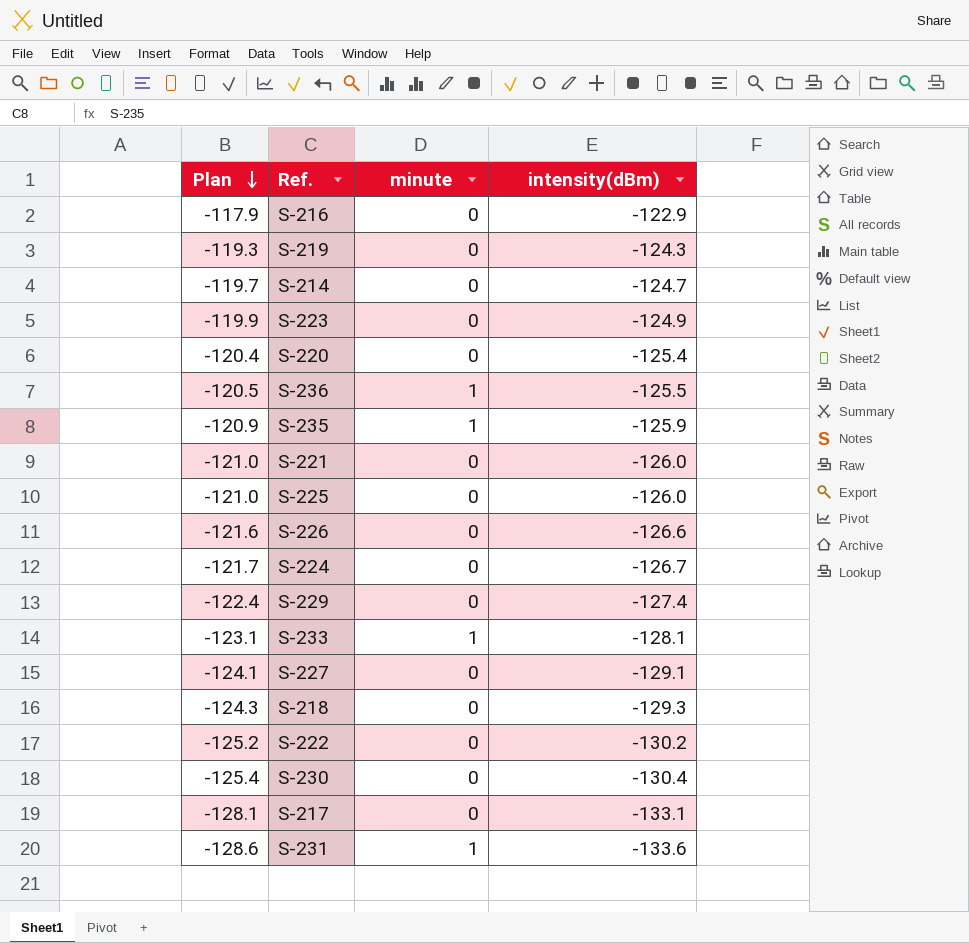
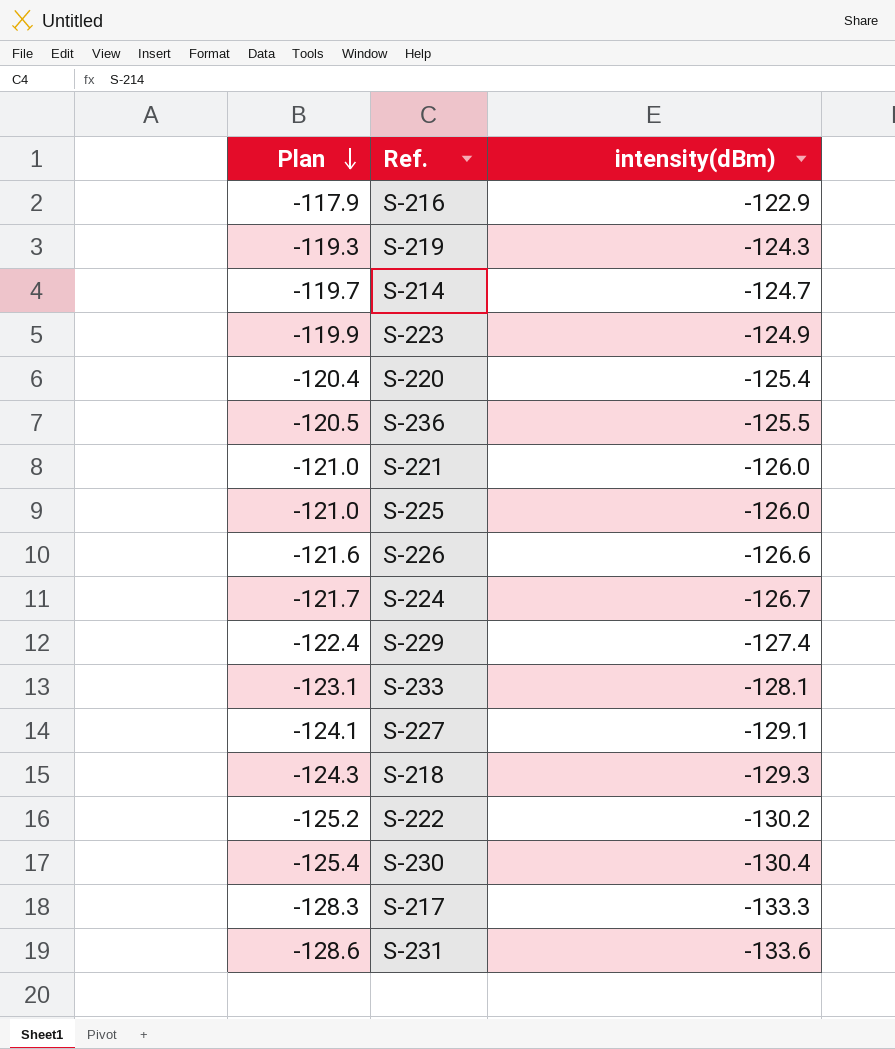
column minute | position: 3 -> none
row S-235: -120.9 | 1 | -125.9 -> none
S-217 | Plan: -128.1 -> -128.3
S-217 | intensity(dBm): -133.1 -> -133.3

